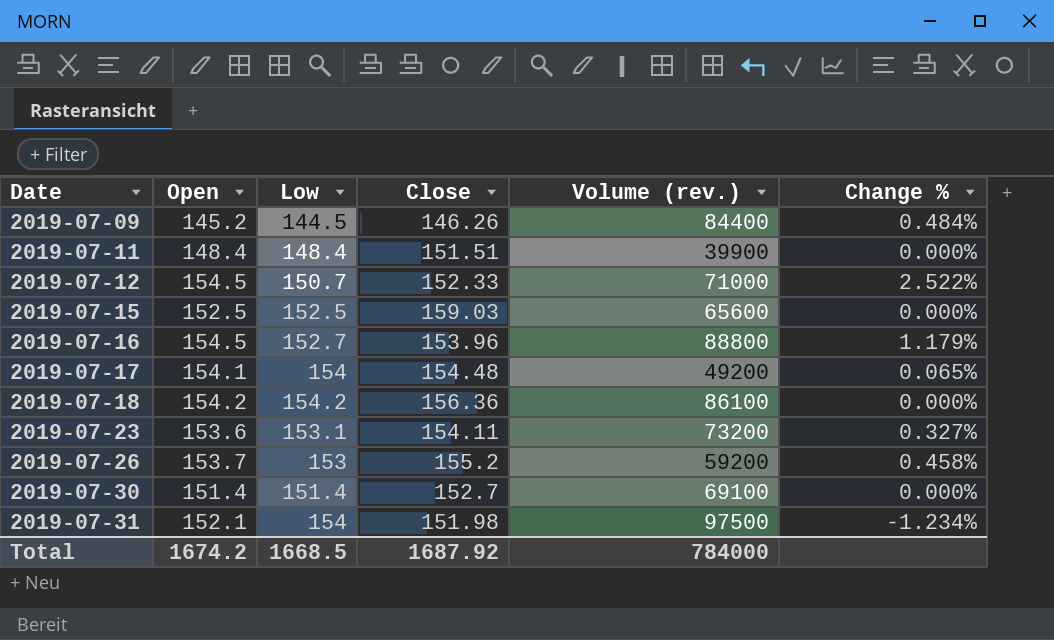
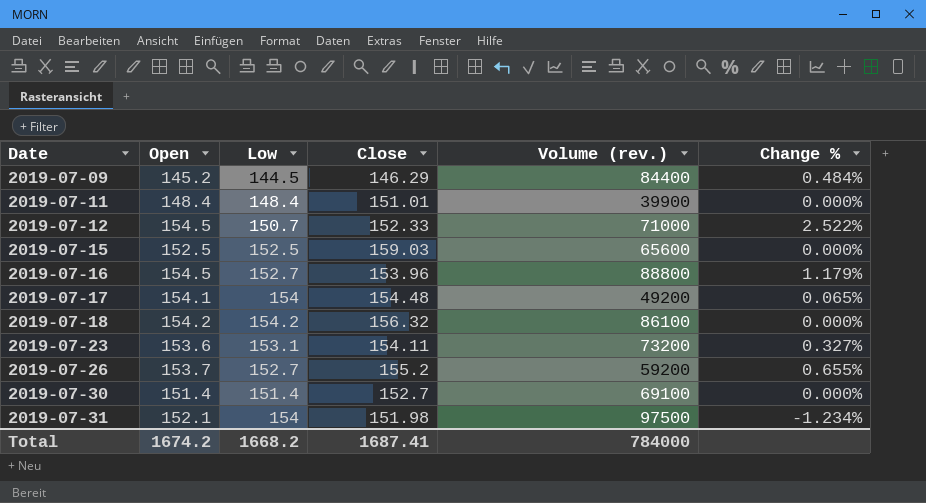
2019-07-09 | Close: 146.26 -> 146.29
2019-07-11 | Close: 151.51 -> 151.01
2019-07-18 | Close: 156.36 -> 156.32
2019-07-26 | Low: 153 -> 152.7
2019-07-26 | Change %: 0.458% -> 0.655%
Total | Low: 1668.5 -> 1668.2
Total | Close: 1687.92 -> 1687.41

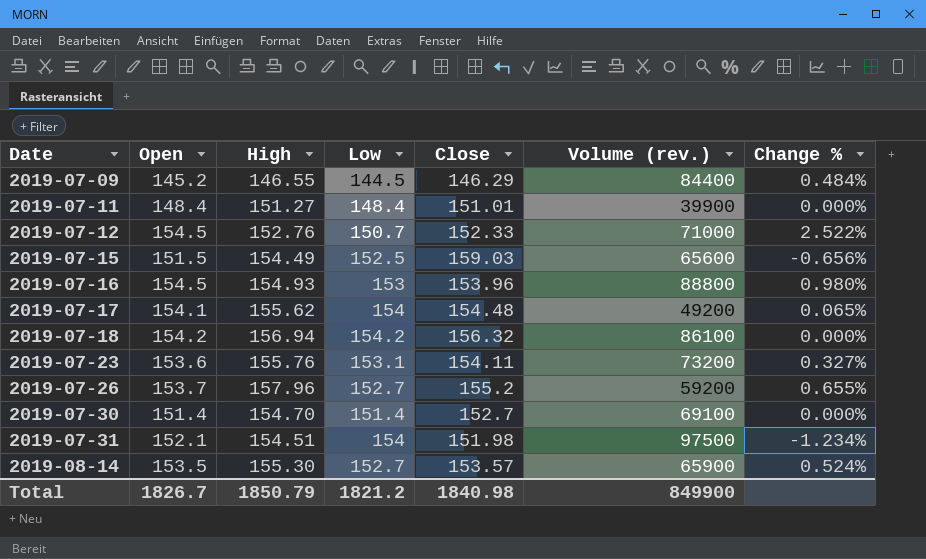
column High | position: none -> 3
2019-07-15 | Open: 152.5 -> 151.5
2019-07-15 | Change %: 0.000% -> -0.656%
2019-07-16 | Low: 152.7 -> 153
2019-07-16 | Change %: 1.179% -> 0.980%
row 2019-08-14: none -> 153.5 | 155.30 | 152.7 | 153.57 | 65900 | 0.524%
Total | Open: 1674.2 -> 1826.7
Total | Low: 1668.2 -> 1821.2
Total | Close: 1687.41 -> 1840.98
Total | Volume (rev.): 784000 -> 849900

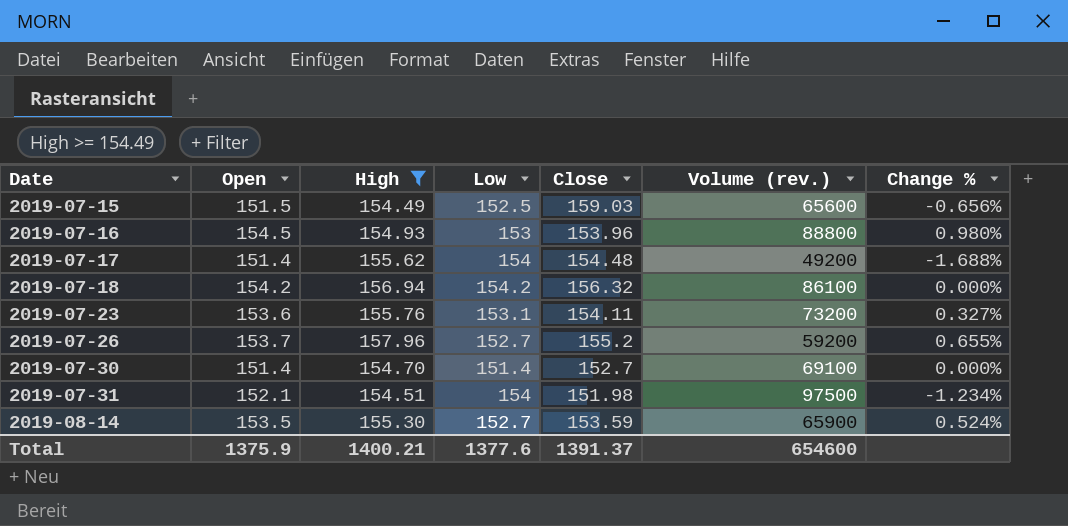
filter: none -> High >= 154.49
2019-07-17 | Open: 154.1 -> 151.4
2019-07-17 | Change %: 0.065% -> -1.688%
2019-08-14 | Close: 153.57 -> 153.59
Total | Open: 1826.7 -> 1375.9
Total | High: 1850.79 -> 1400.21
Total | Low: 1821.2 -> 1377.6
Total | Close: 1840.98 -> 1391.37
Total | Volume (rev.): 849900 -> 654600

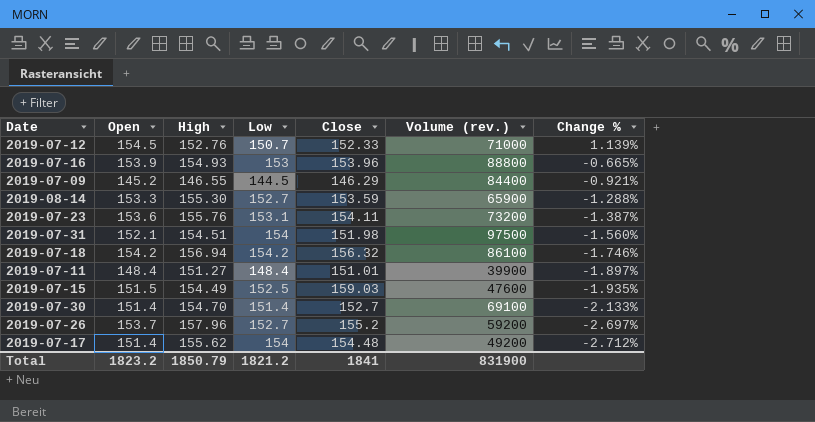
filter: High >= 154.49 -> none
row order: Date ascending -> Change % descending
column Change % | formula: ([Open] - [Low]) / [Low] -> ([Open] - [High]) / [High]
2019-07-16 | Open: 154.5 -> 153.9
2019-08-14 | Open: 153.5 -> 153.3
2019-07-15 | Volume (rev.): 65600 -> 47600
Total | Open: 1375.9 -> 1823.2
Total | High: 1400.21 -> 1850.79
Total | Low: 1377.6 -> 1821.2
Total | Close: 1391.37 -> 1841
Total | Volume (rev.): 654600 -> 831900

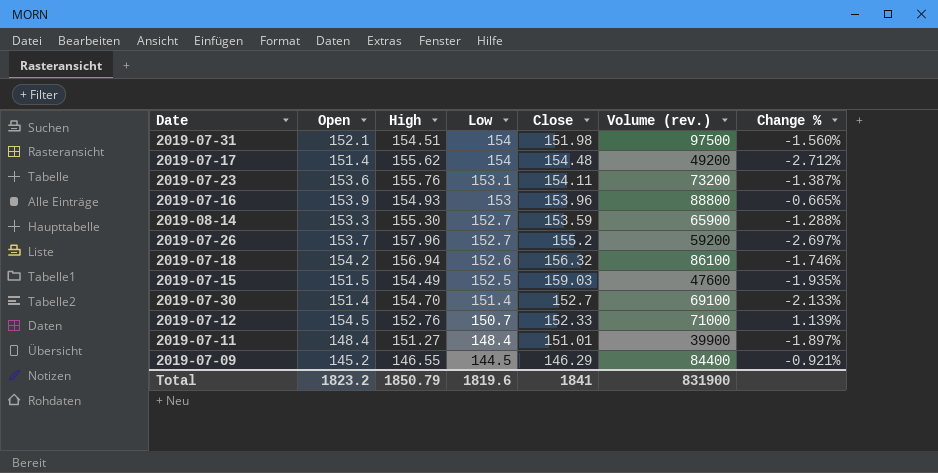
row order: Change % descending -> Low descending
2019-07-18 | Low: 154.2 -> 152.6
Total | Low: 1821.2 -> 1819.6

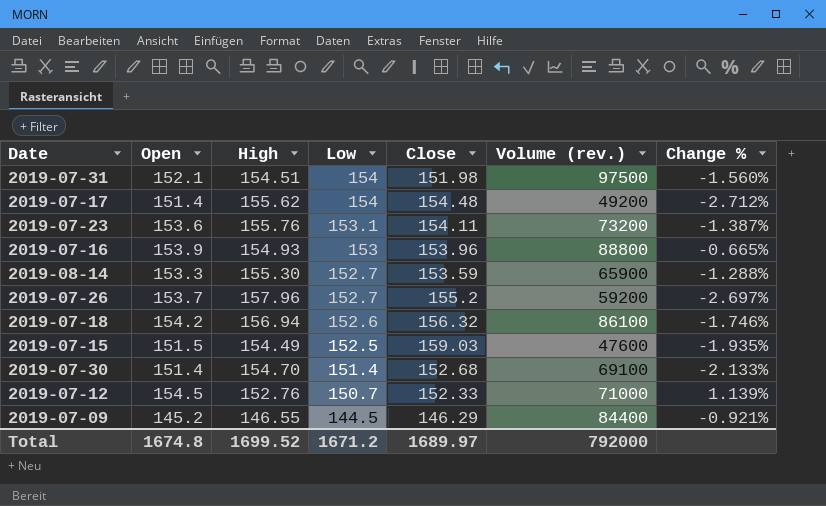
row 2019-07-11: 148.4 | 151.27 | 148.4 | 151.01 | 39900 | -1.897% -> none
2019-07-30 | Close: 152.7 -> 152.68
Total | Open: 1823.2 -> 1674.8
Total | High: 1850.79 -> 1699.52
Total | Low: 1819.6 -> 1671.2
Total | Close: 1841 -> 1689.97
Total | Volume (rev.): 831900 -> 792000

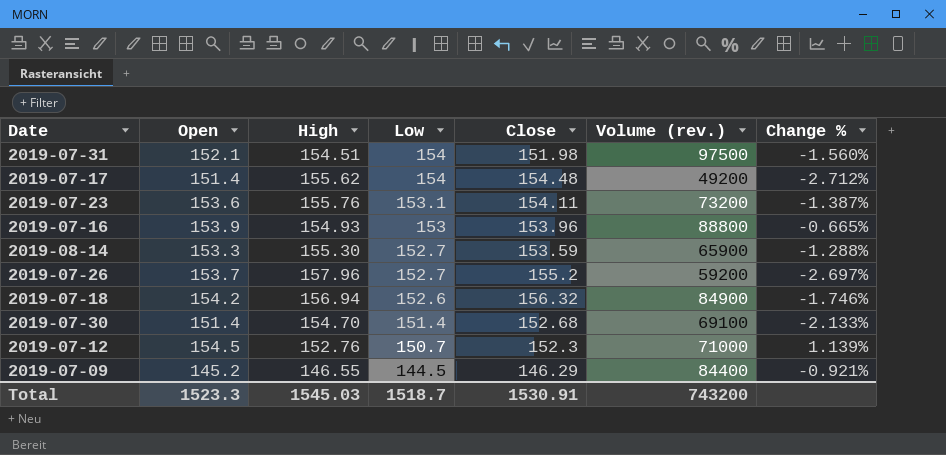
row 2019-07-15: 151.5 | 154.49 | 152.5 | 159.03 | 47600 | -1.935% -> none
2019-07-18 | Volume (rev.): 86100 -> 84900
2019-07-12 | Close: 152.33 -> 152.3
Total | Open: 1674.8 -> 1523.3
Total | High: 1699.52 -> 1545.03
Total | Low: 1671.2 -> 1518.7
Total | Close: 1689.97 -> 1530.91
Total | Volume (rev.): 792000 -> 743200

